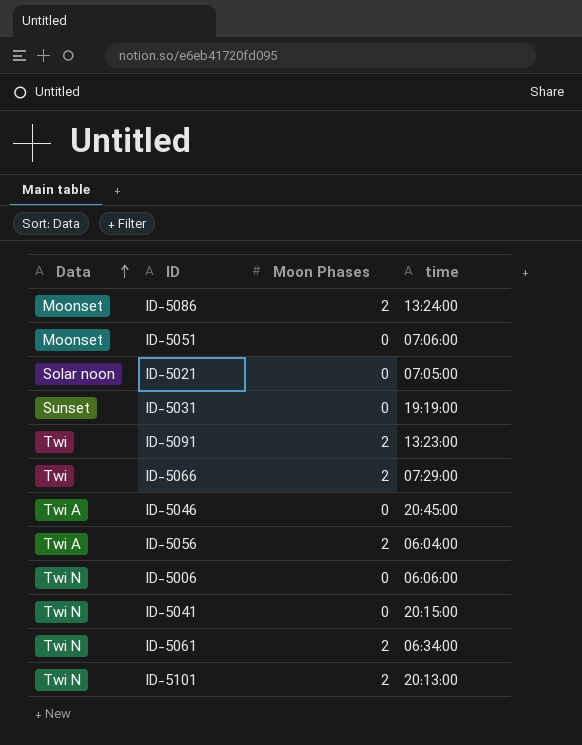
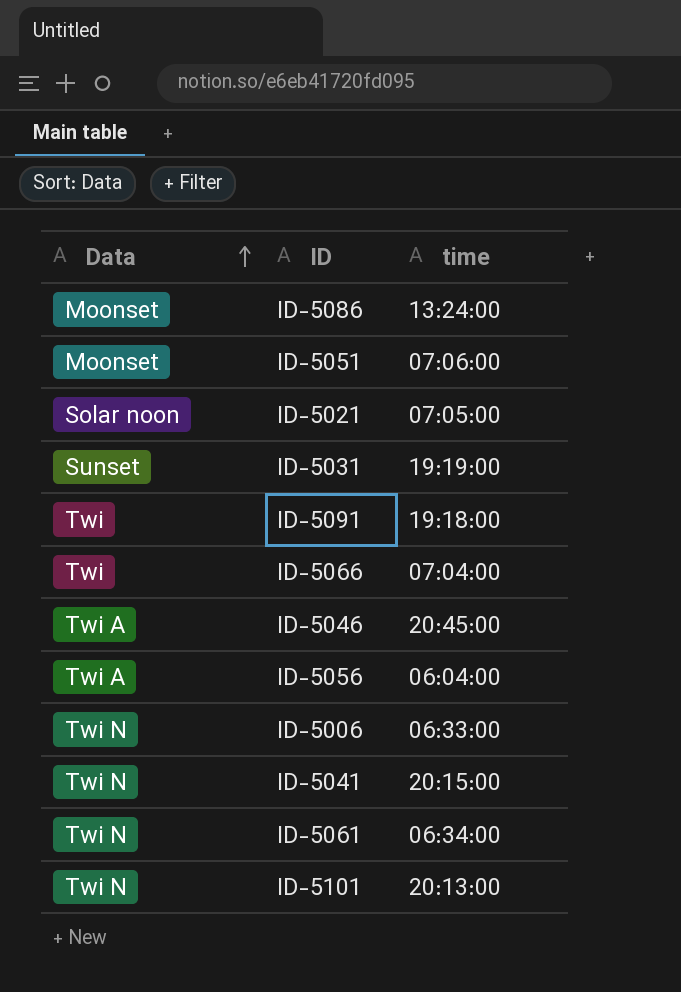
column Moon Phases | position: 3 -> none
ID-5091 | time: 13:23:00 -> 19:18:00
ID-5066 | time: 07:29:00 -> 07:04:00
ID-5006 | time: 06:06:00 -> 06:33:00

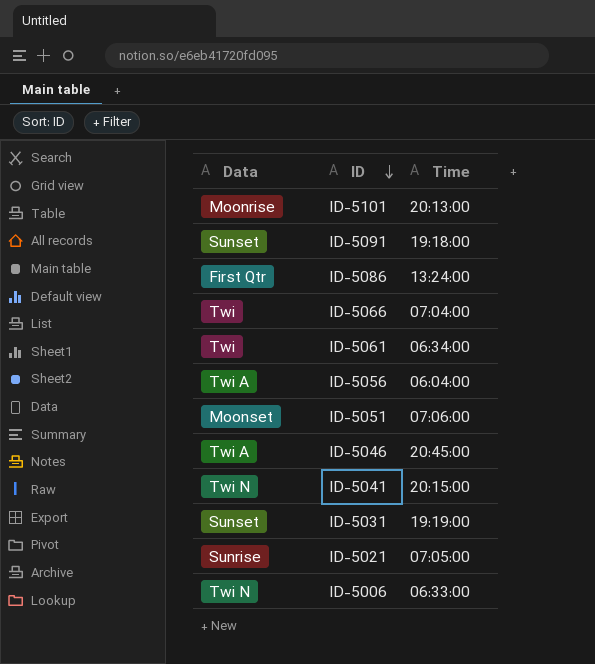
row order: Data ascending -> ID descending
column name: time -> Time
ID-5101 | Data: Twi N -> Moonrise
ID-5091 | Data: Twi -> Sunset
ID-5086 | Data: Moonset -> First Qtr
ID-5061 | Data: Twi N -> Twi
ID-5021 | Data: Solar noon -> Sunrise

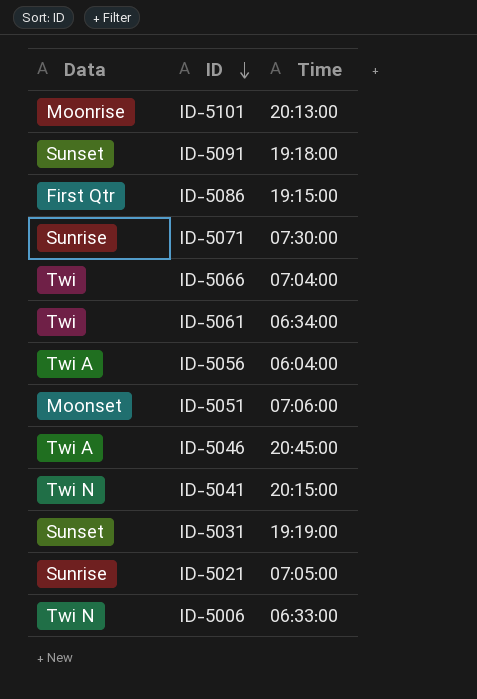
ID-5086 | Time: 13:24:00 -> 19:15:00
row ID-5071: none -> Sunrise | 07:30:00

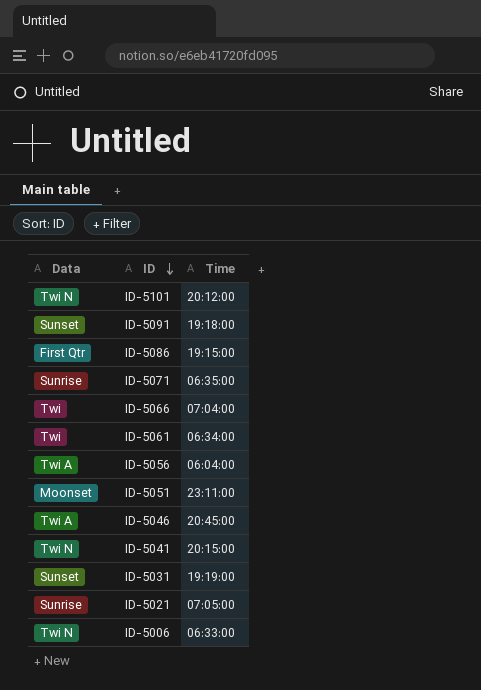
ID-5101 | Data: Moonrise -> Twi N
ID-5101 | Time: 20:13:00 -> 20:12:00
ID-5071 | Time: 07:30:00 -> 06:35:00
ID-5051 | Time: 07:06:00 -> 23:11:00

